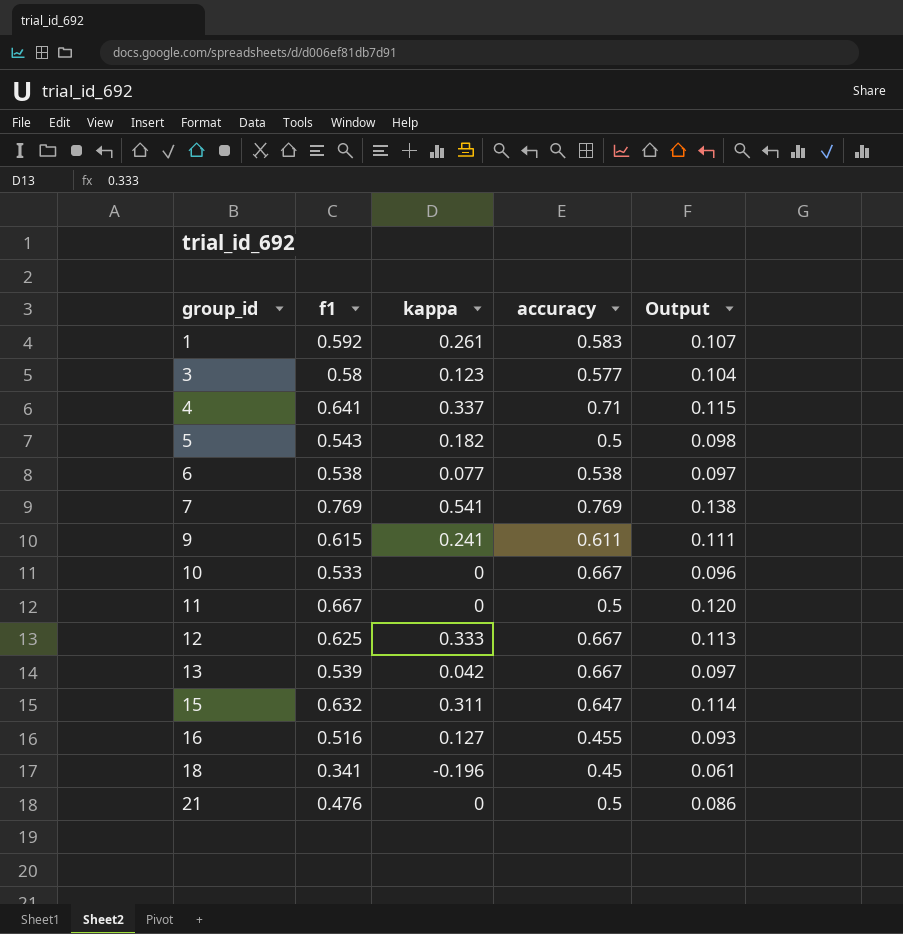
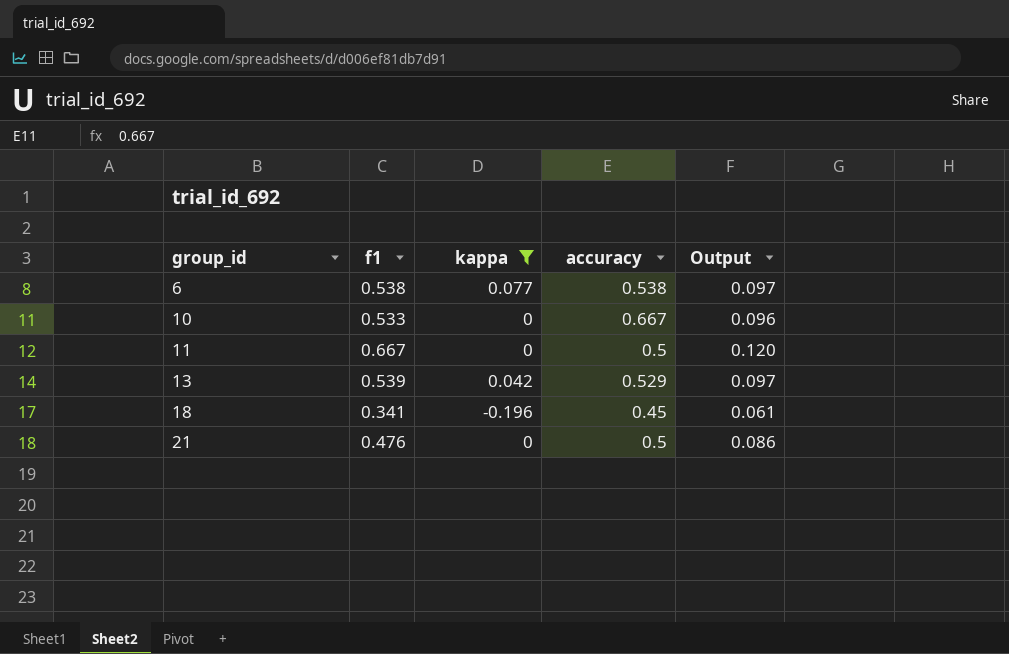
filter: none -> kappa <= 0.077
13 | accuracy: 0.667 -> 0.529

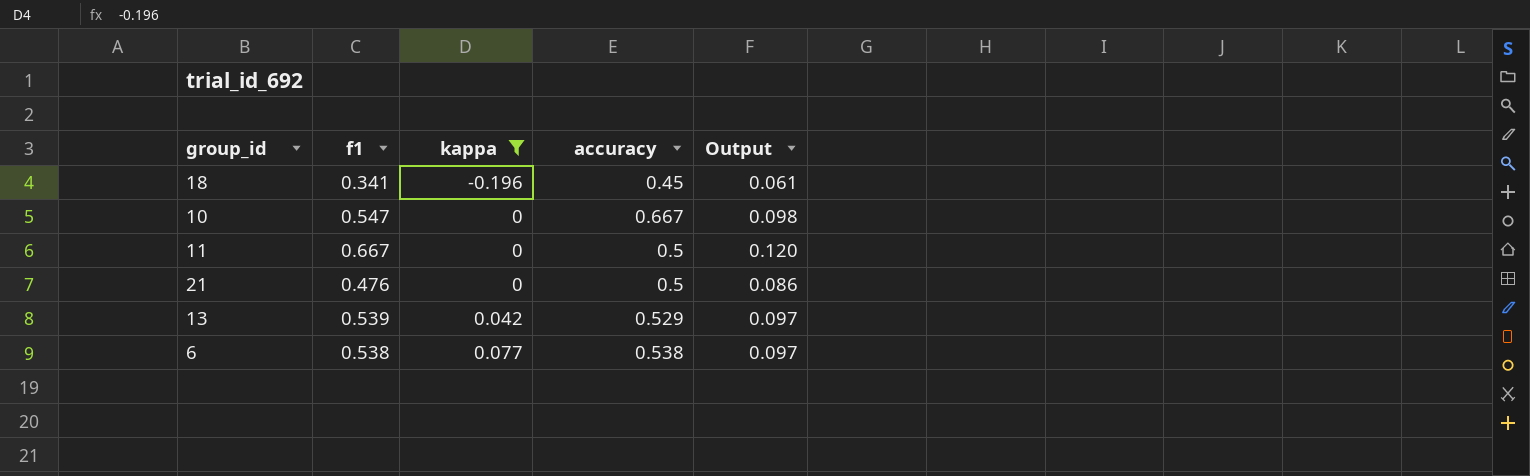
row order: group_id ascending -> kappa ascending
10 | f1: 0.533 -> 0.547
10 | Output: 0.096 -> 0.098

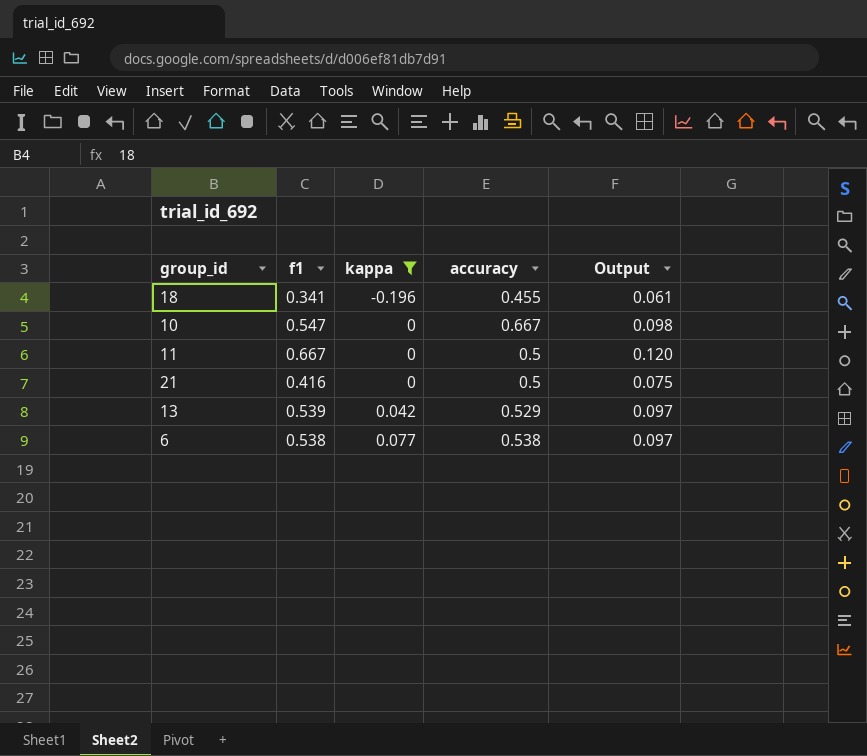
18 | accuracy: 0.45 -> 0.455
21 | f1: 0.476 -> 0.416
21 | Output: 0.086 -> 0.075

